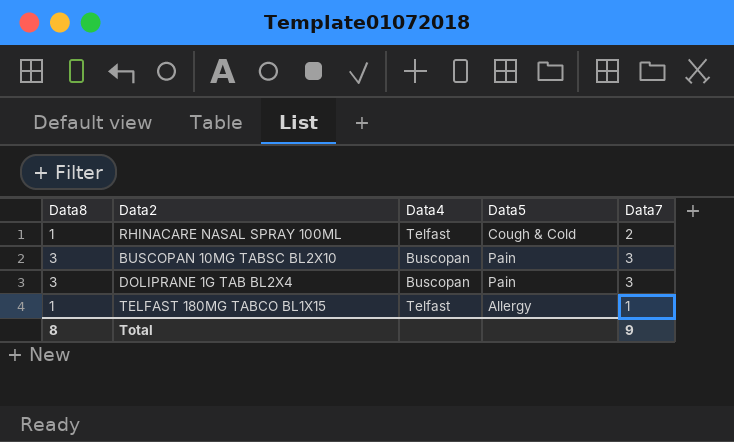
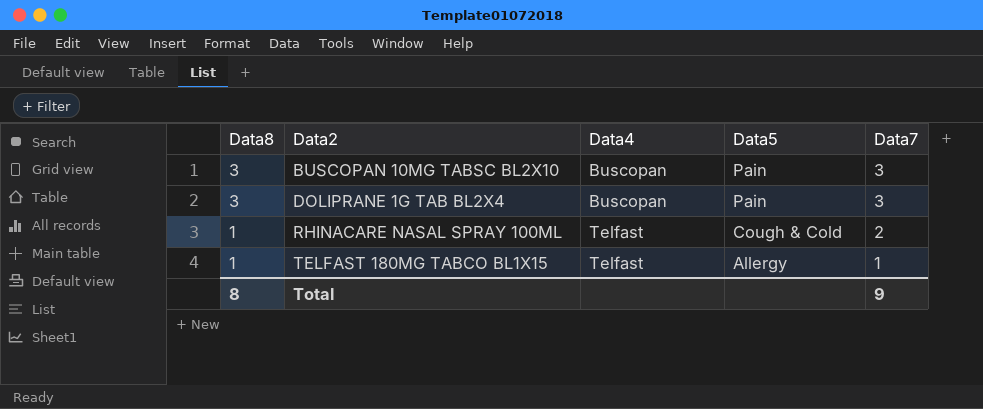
row order: none -> Data8 descending

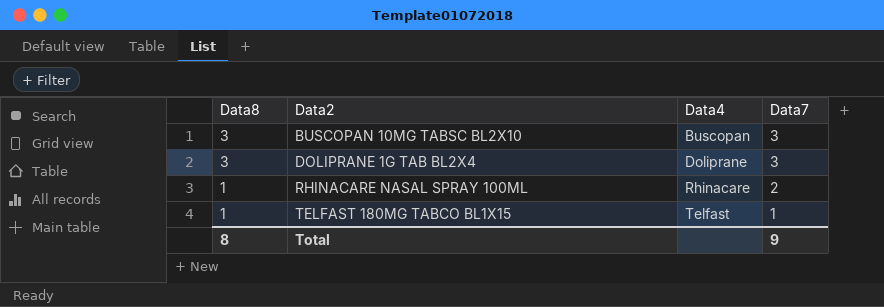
column Data5 | position: 4 -> none
DOLIPRANE 1G TAB BL2X4 | Data4: Buscopan -> Doliprane
RHINACARE NASAL SPRAY 100ML | Data4: Telfast -> Rhinacare

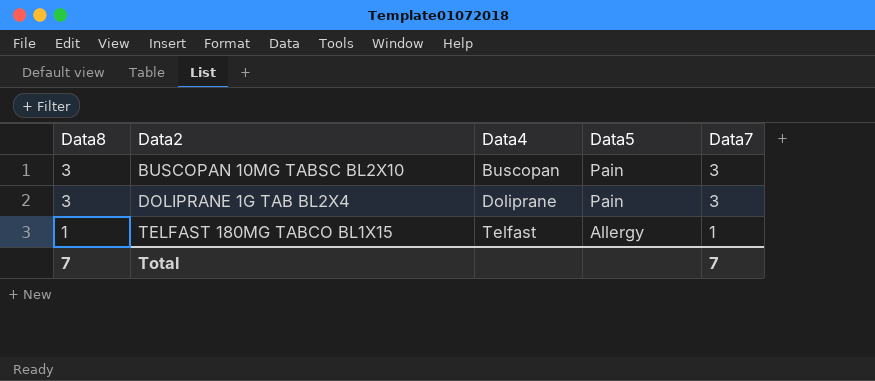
column Data5 | position: none -> 4
row RHINACARE NASAL SPRAY 100ML: 1 | Rhinacare | 2 -> none
Total | Data8: 8 -> 7
Total | Data7: 9 -> 7

